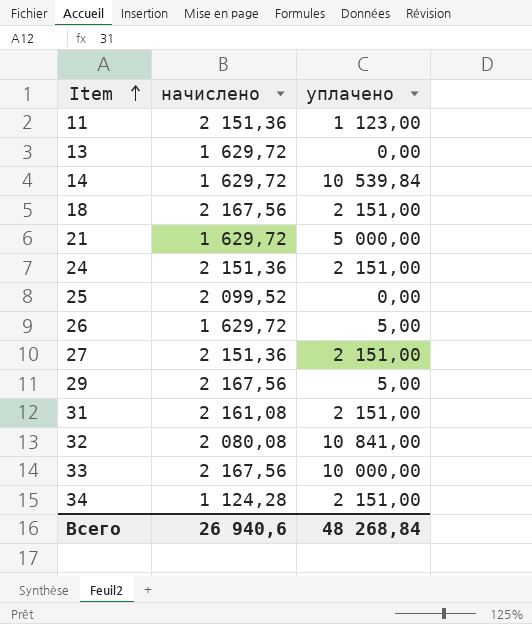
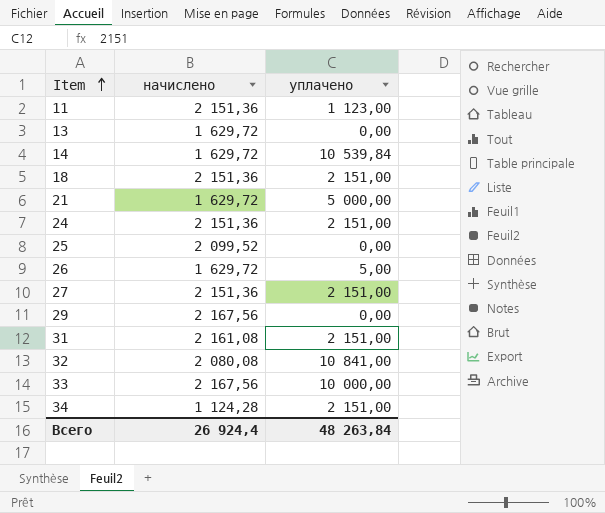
18 | начислено: 2 167,56 -> 2 151,36
29 | уплачено: 5,00 -> 0,00
Всего | начислено: 26 940,6 -> 26 924,4
Всего | уплачено: 48 268,84 -> 48 263,84

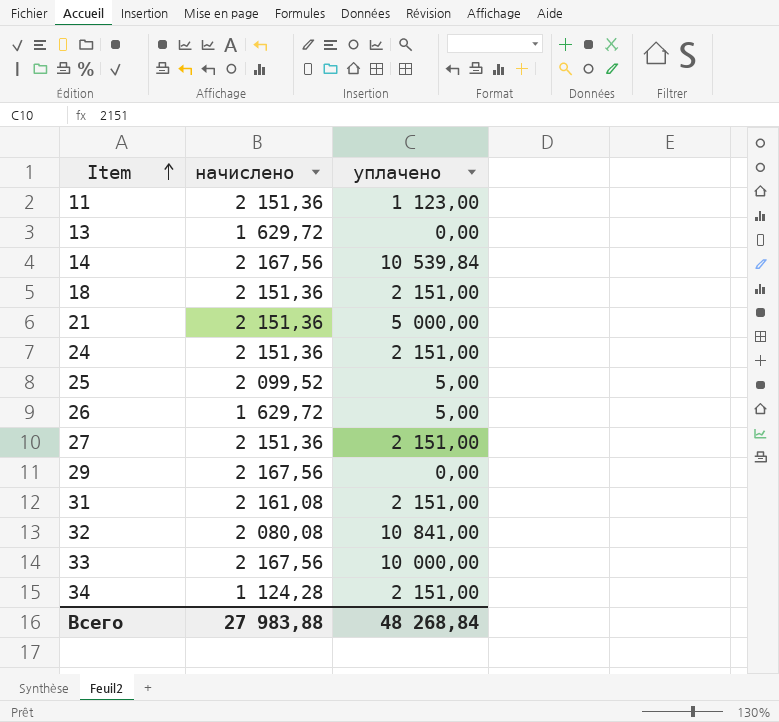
14 | начислено: 1 629,72 -> 2 167,56
21 | начислено: 1 629,72 -> 2 151,36
25 | уплачено: 0,00 -> 5,00
Всего | начислено: 26 924,4 -> 27 983,88
Всего | уплачено: 48 263,84 -> 48 268,84

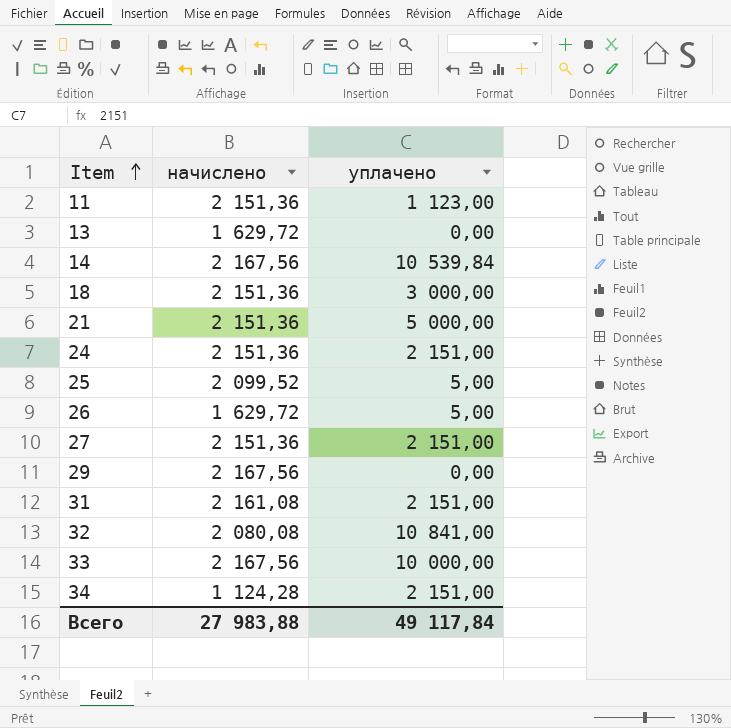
18 | уплачено: 2 151,00 -> 3 000,00
Всего | уплачено: 48 268,84 -> 49 117,84

